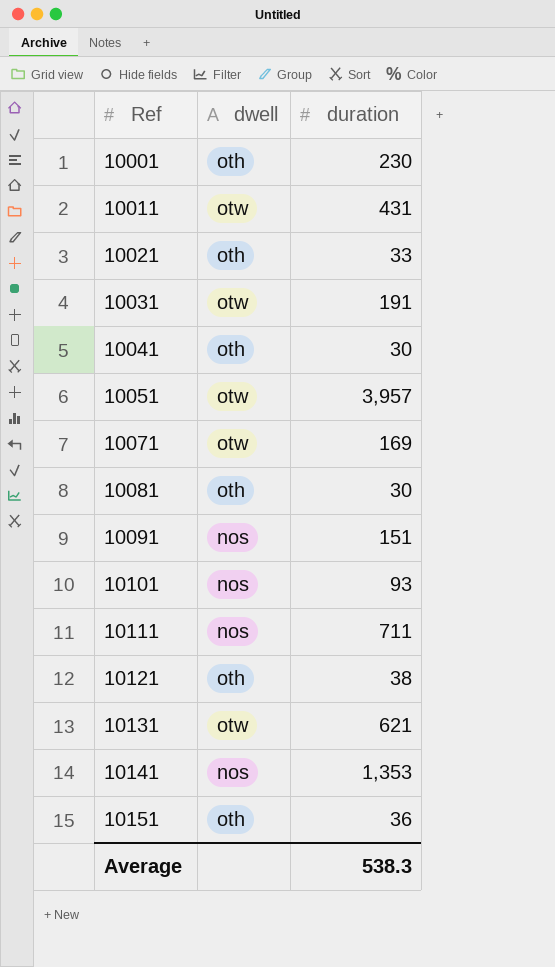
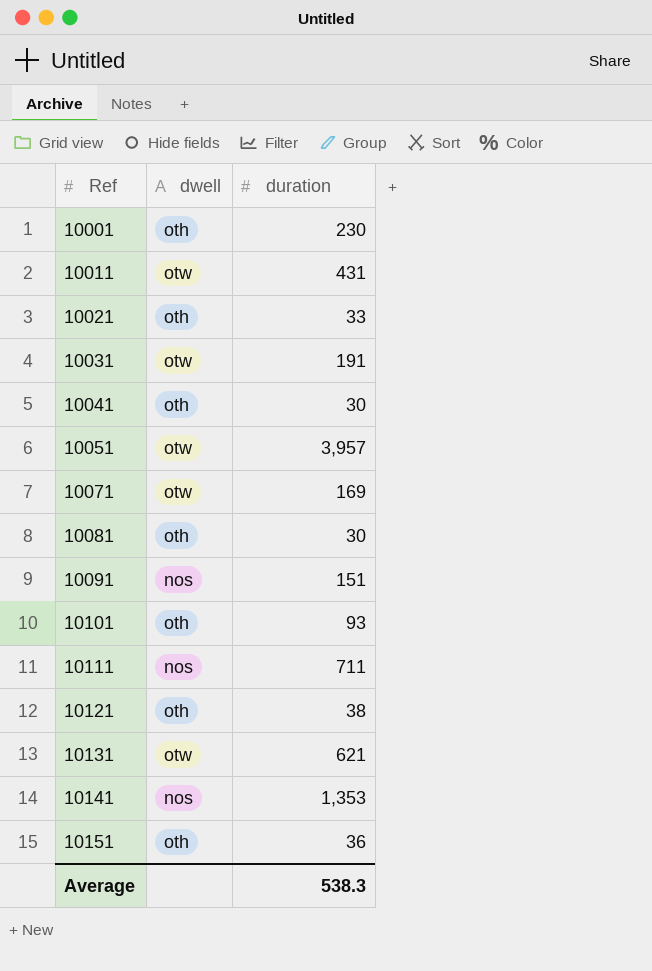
10101 | dwell: nos -> oth

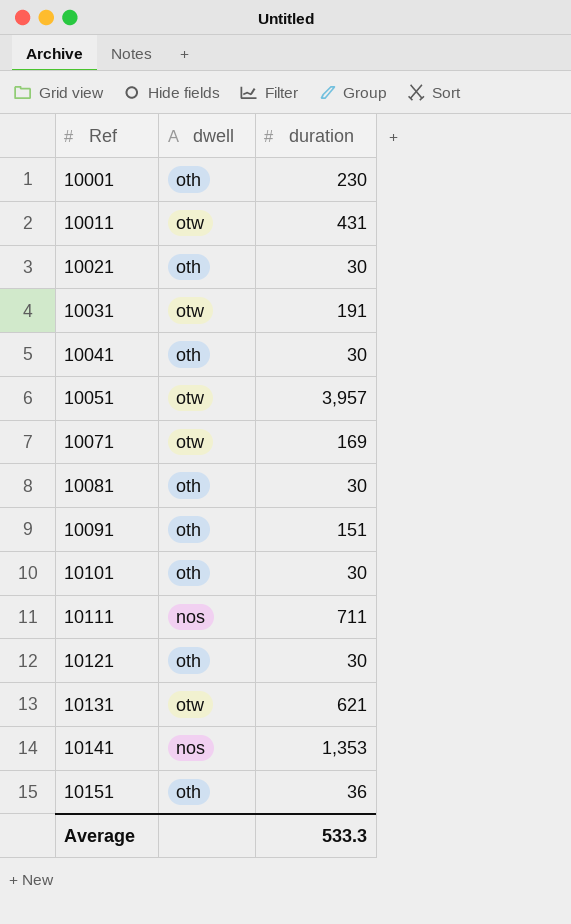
10021 | duration: 33 -> 30
10091 | dwell: nos -> oth
10101 | duration: 93 -> 30
10121 | duration: 38 -> 30
Average | duration: 538.3 -> 533.3

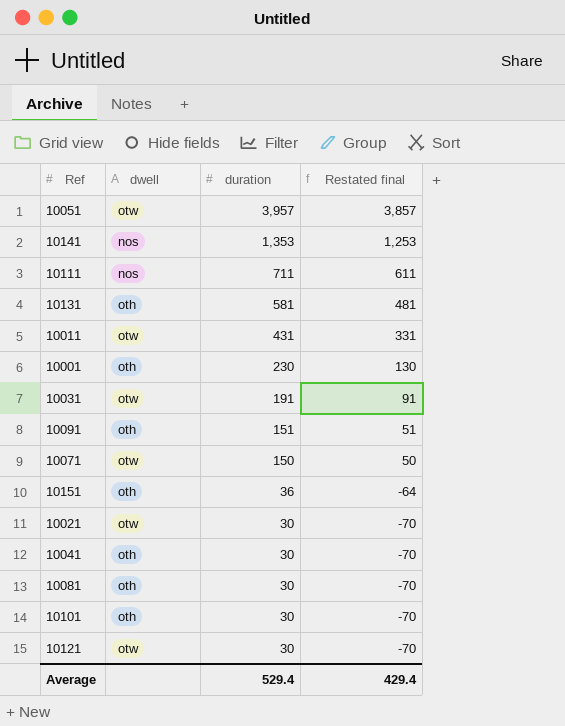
row order: Ref ascending -> duration descending
column Restated final | formula: none -> [duration] - 100
10131 | dwell: otw -> oth
10131 | duration: 621 -> 581
10071 | duration: 169 -> 150
10021 | dwell: oth -> otw
10121 | dwell: oth -> otw
Average | duration: 533.3 -> 529.4

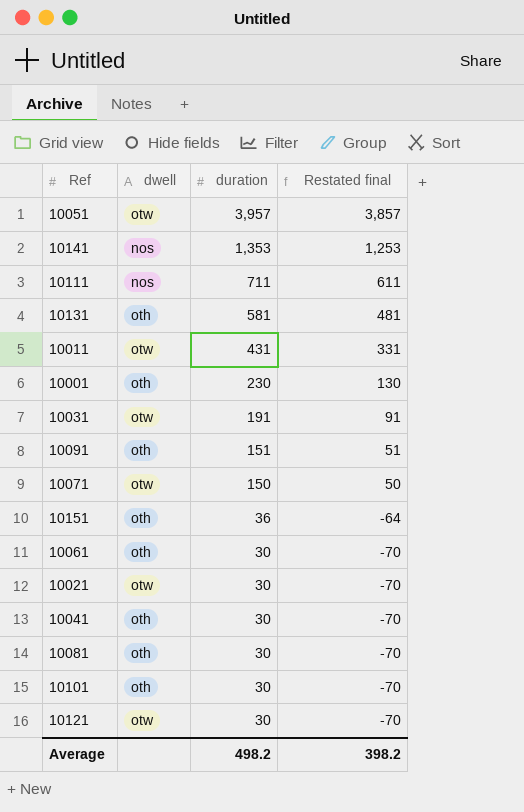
row 10061: none -> oth | 30 | -70
Average | duration: 529.4 -> 498.2
Average | Restated final: 429.4 -> 398.2

